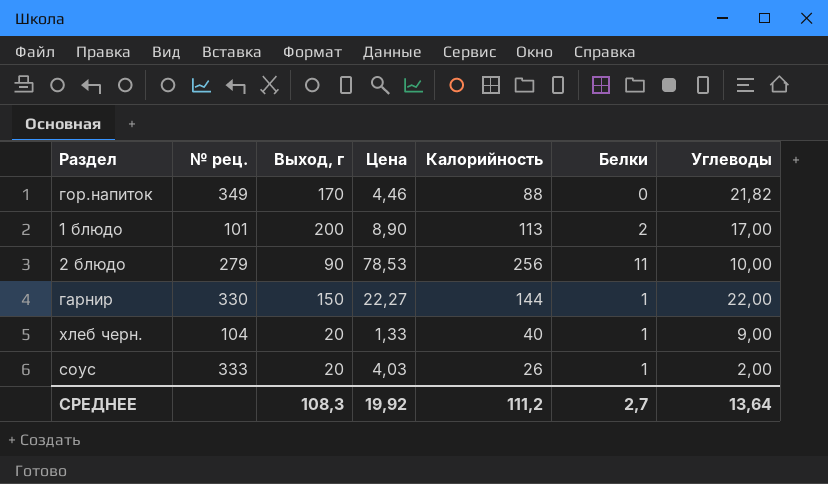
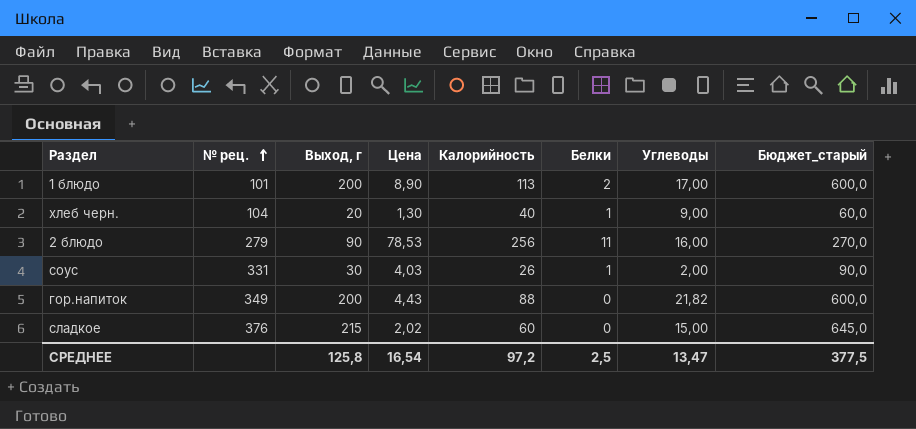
row order: none -> № рец. ascending
column Бюджет_старый | formula: none -> [Выход, г] * 3
row гарнир: 330 | 150 | 22,27 | 144 | 1 | 22,00 -> none
хлеб черн. | Цена: 1,33 -> 1,30
2 блюдо | Углеводы: 10,00 -> 16,00
соус | № рец.: 333 -> 331
соус | Выход, г: 20 -> 30
гор.напиток | Выход, г: 170 -> 200
гор.напиток | Цена: 4,46 -> 4,43
row сладкое: none -> 376 | 215 | 2,02 | 60 | 0 | 15,00 | 645,0
СРЕДНЕЕ | Выход, г: 108,3 -> 125,8
СРЕДНЕЕ | Цена: 19,92 -> 16,54
СРЕДНЕЕ | Калорийность: 111,2 -> 97,2
СРЕДНЕЕ | Белки: 2,7 -> 2,5
СРЕДНЕЕ | Углеводы: 13,64 -> 13,47

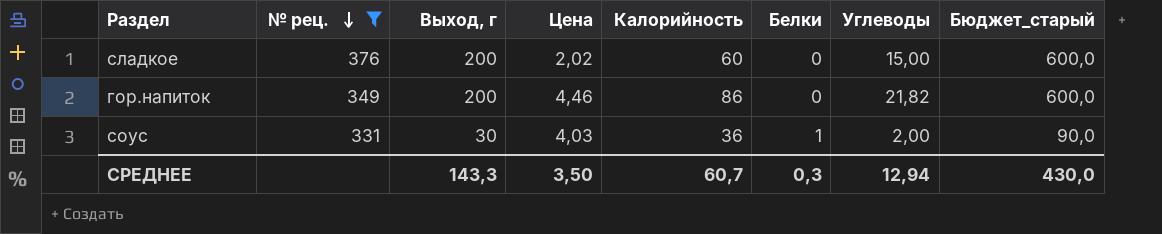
filter: none -> № рец. >= 331
row order: № рец. ascending -> № рец. descending
сладкое | Выход, г: 215 -> 200
сладкое | Бюджет_старый: 645,0 -> 600,0
гор.напиток | Цена: 4,43 -> 4,46
гор.напиток | Калорийность: 88 -> 86
соус | Калорийность: 26 -> 36
СРЕДНЕЕ | Выход, г: 125,8 -> 143,3
СРЕДНЕЕ | Цена: 16,54 -> 3,50
СРЕДНЕЕ | Калорийность: 97,2 -> 60,7
СРЕДНЕЕ | Белки: 2,5 -> 0,3
СРЕДНЕЕ | Углеводы: 13,47 -> 12,94
СРЕДНЕЕ | Бюджет_старый: 377,5 -> 430,0

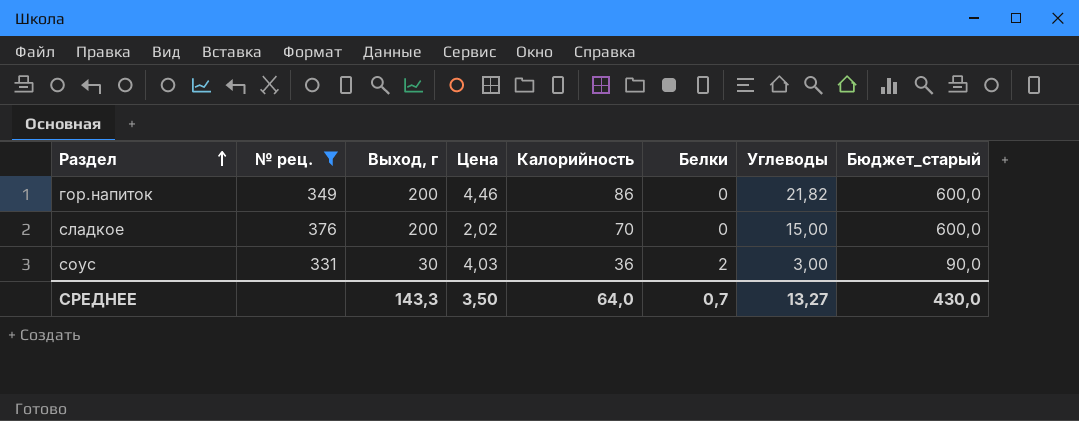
row order: № рец. descending -> Раздел ascending
сладкое | Калорийность: 60 -> 70
соус | Белки: 1 -> 2
соус | Углеводы: 2,00 -> 3,00
СРЕДНЕЕ | Калорийность: 60,7 -> 64,0
СРЕДНЕЕ | Белки: 0,3 -> 0,7
СРЕДНЕЕ | Углеводы: 12,94 -> 13,27

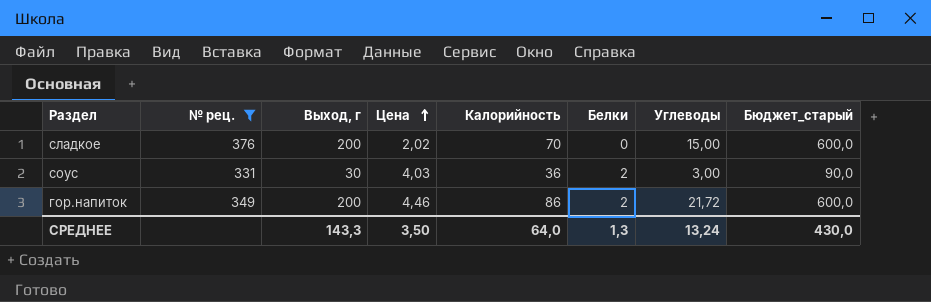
row order: Раздел ascending -> Цена ascending
гор.напиток | Белки: 0 -> 2
гор.напиток | Углеводы: 21,82 -> 21,72
СРЕДНЕЕ | Белки: 0,7 -> 1,3
СРЕДНЕЕ | Углеводы: 13,27 -> 13,24

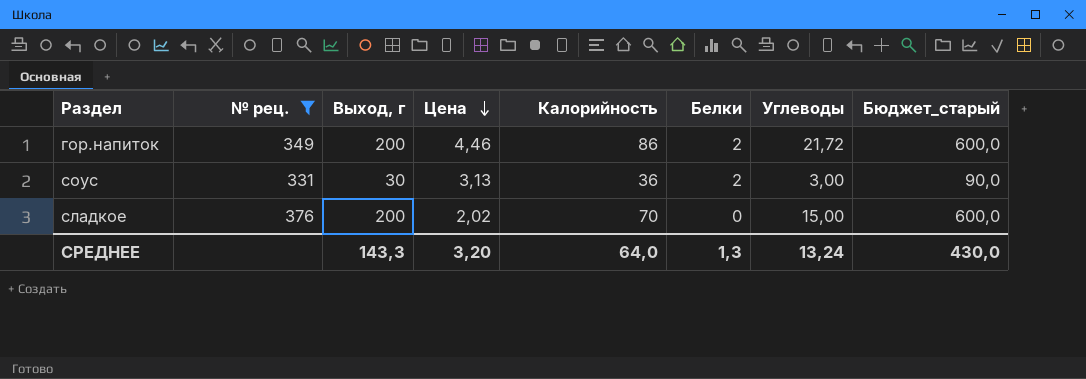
row order: Цена ascending -> Цена descending
соус | Цена: 4,03 -> 3,13
СРЕДНЕЕ | Цена: 3,50 -> 3,20

